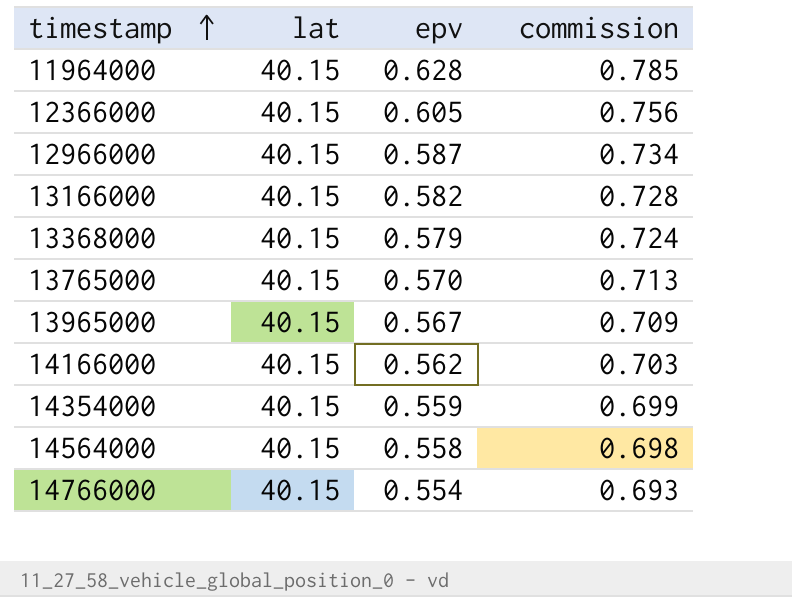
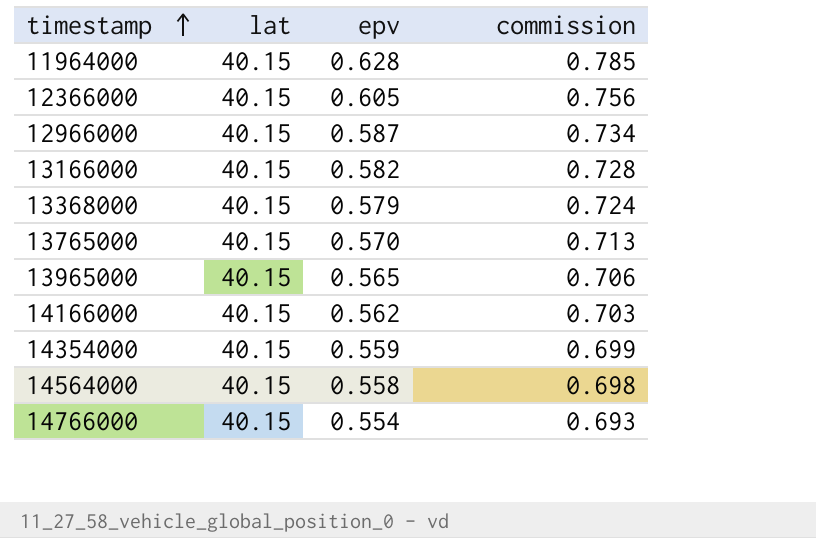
13965000 | epv: 0.567 -> 0.565
13965000 | commission: 0.709 -> 0.706

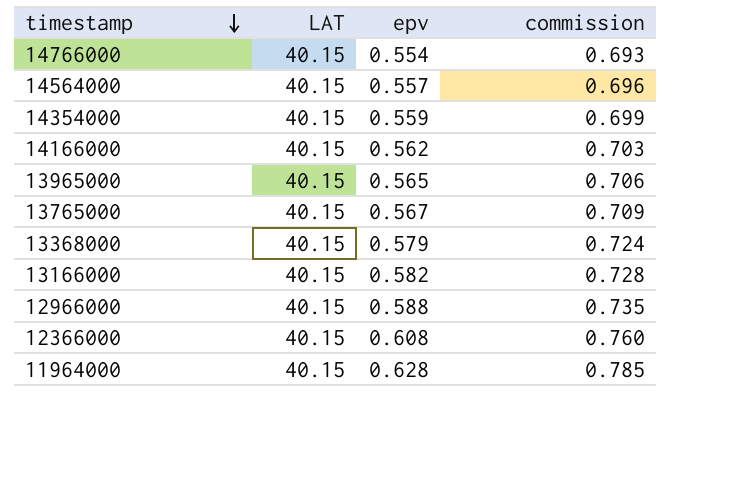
row order: timestamp ascending -> timestamp descending
column name: lat -> LAT
14564000 | epv: 0.558 -> 0.557
14564000 | commission: 0.698 -> 0.696
13765000 | epv: 0.570 -> 0.567
13765000 | commission: 0.713 -> 0.709
12966000 | epv: 0.587 -> 0.588
12966000 | commission: 0.734 -> 0.735
12366000 | epv: 0.605 -> 0.608
12366000 | commission: 0.756 -> 0.760

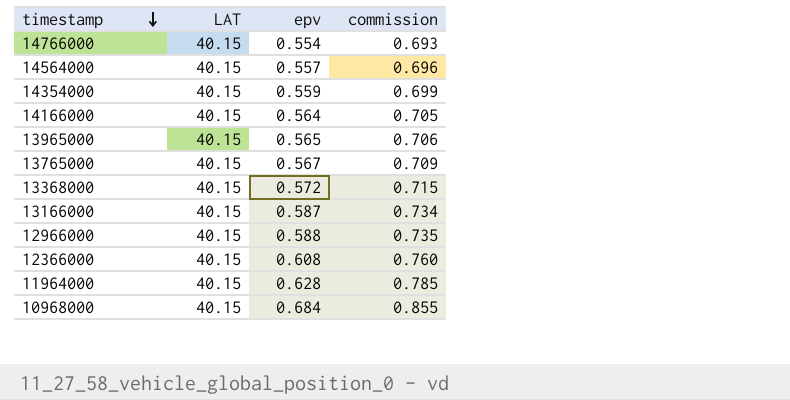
14166000 | epv: 0.562 -> 0.564
14166000 | commission: 0.703 -> 0.705
13368000 | epv: 0.579 -> 0.572
13368000 | commission: 0.724 -> 0.715
13166000 | epv: 0.582 -> 0.587
13166000 | commission: 0.728 -> 0.734
row 10968000: none -> 40.15 | 0.684 | 0.855

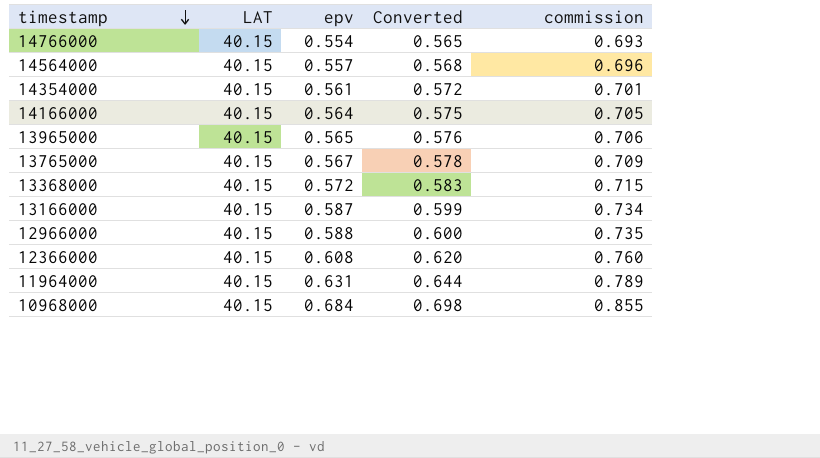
column Converted | formula: none -> [epv] * 1.02
14354000 | epv: 0.559 -> 0.561
14354000 | commission: 0.699 -> 0.701
11964000 | epv: 0.628 -> 0.631
11964000 | commission: 0.785 -> 0.789

